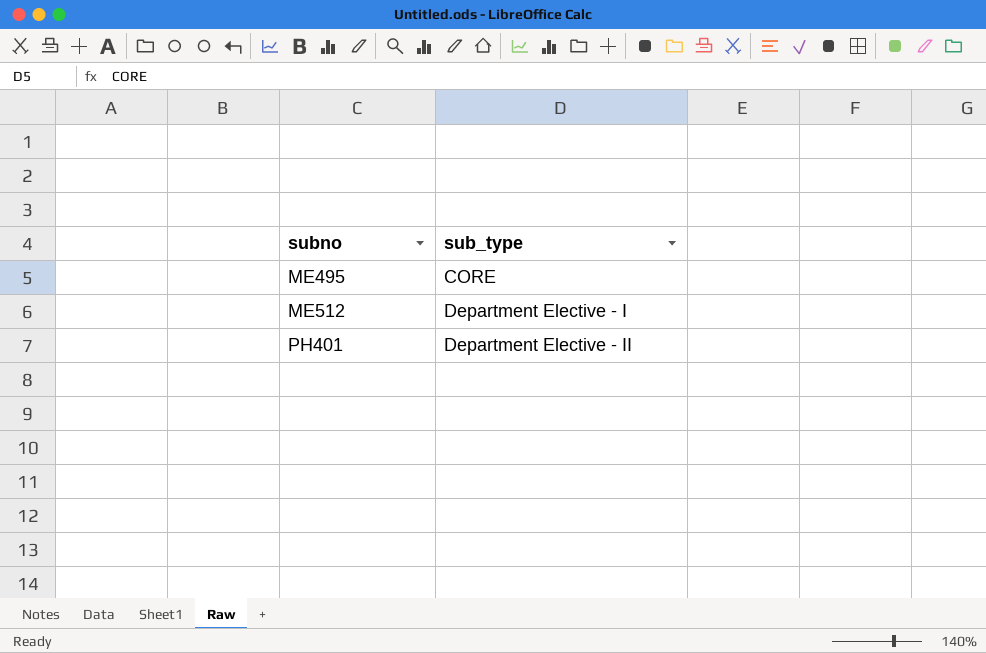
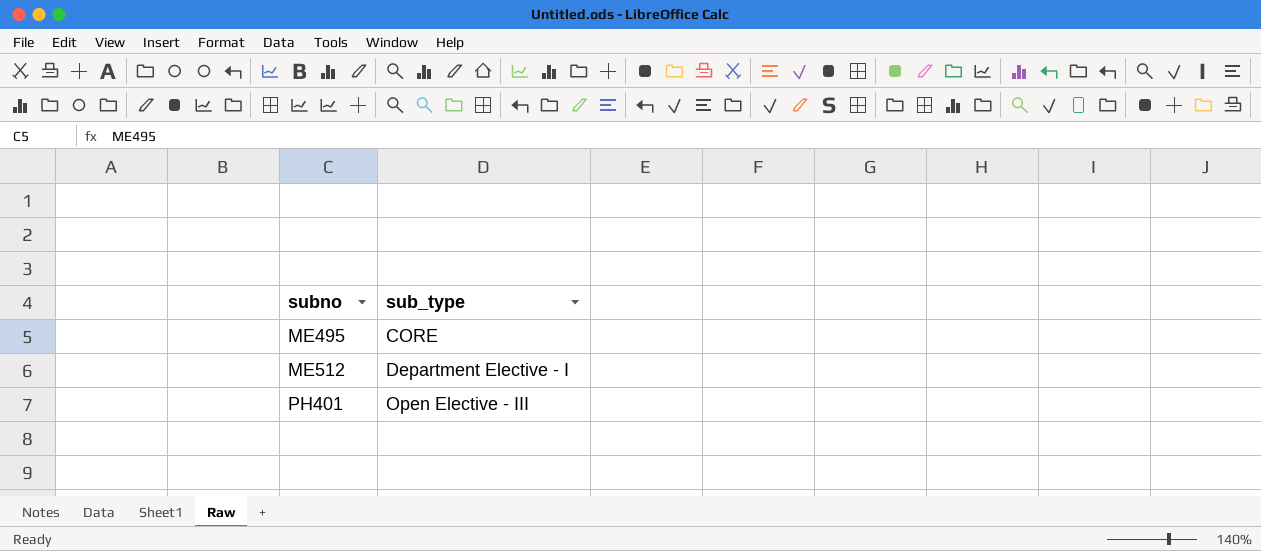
PH401 | sub_type: Department Elective - II -> Open Elective - III

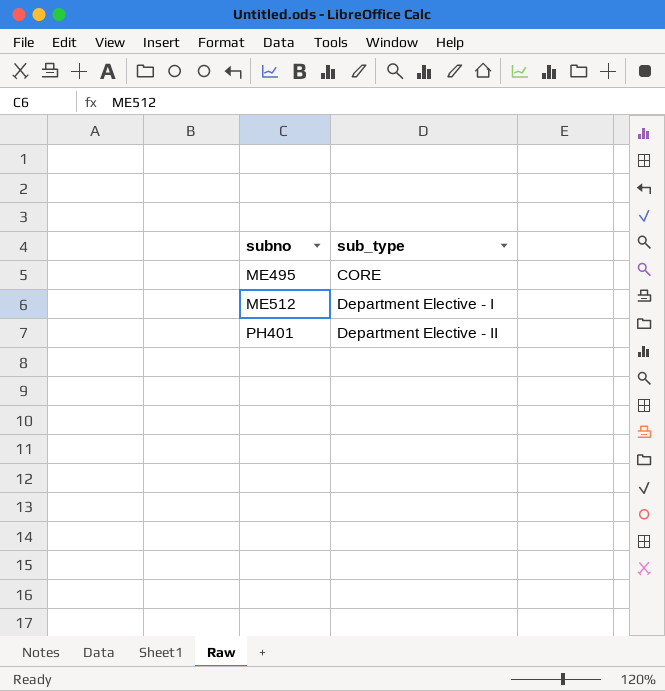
PH401 | sub_type: Open Elective - III -> Department Elective - II

